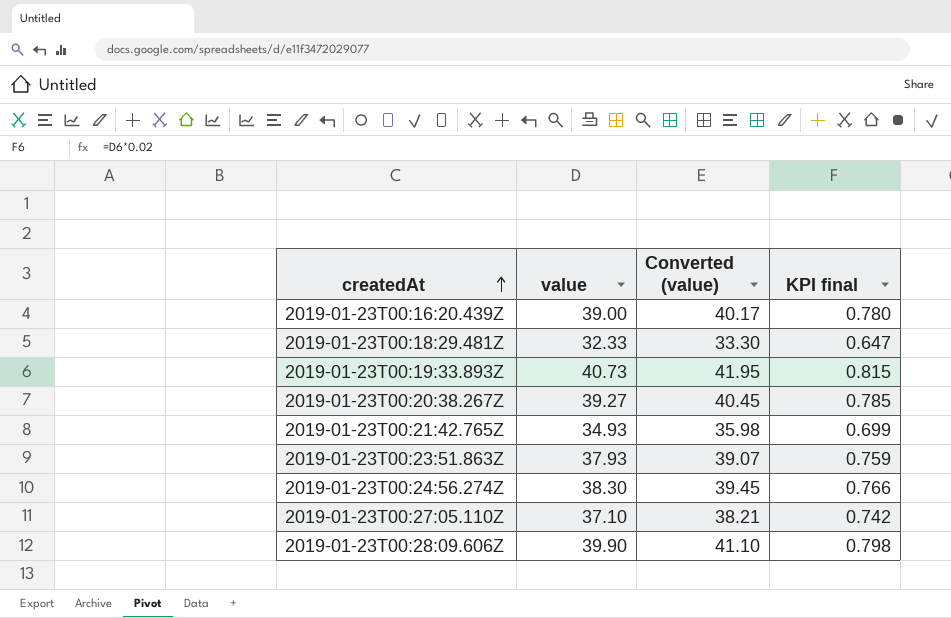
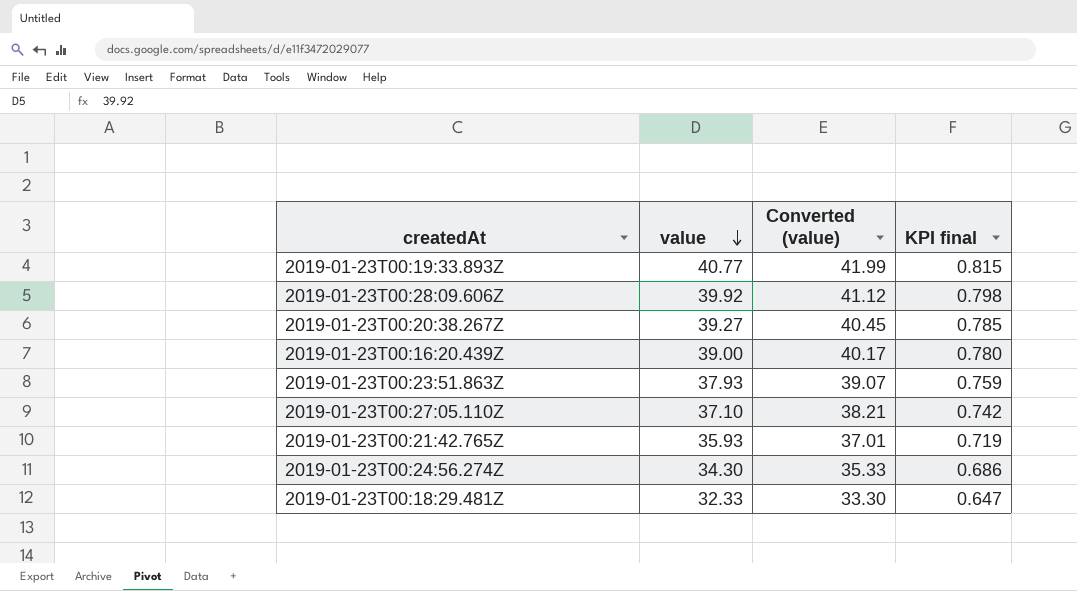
row order: createdAt ascending -> value descending
2019-01-23T00:19:33.893Z | value: 40.73 -> 40.77
2019-01-23T00:19:33.893Z | Converted (value): 41.95 -> 41.99
2019-01-23T00:28:09.606Z | value: 39.90 -> 39.92
2019-01-23T00:28:09.606Z | Converted (value): 41.10 -> 41.12
2019-01-23T00:21:42.765Z | value: 34.93 -> 35.93
2019-01-23T00:21:42.765Z | Converted (value): 35.98 -> 37.01
2019-01-23T00:21:42.765Z | KPI final: 0.699 -> 0.719
2019-01-23T00:24:56.274Z | value: 38.30 -> 34.30
2019-01-23T00:24:56.274Z | Converted (value): 39.45 -> 35.33
2019-01-23T00:24:56.274Z | KPI final: 0.766 -> 0.686

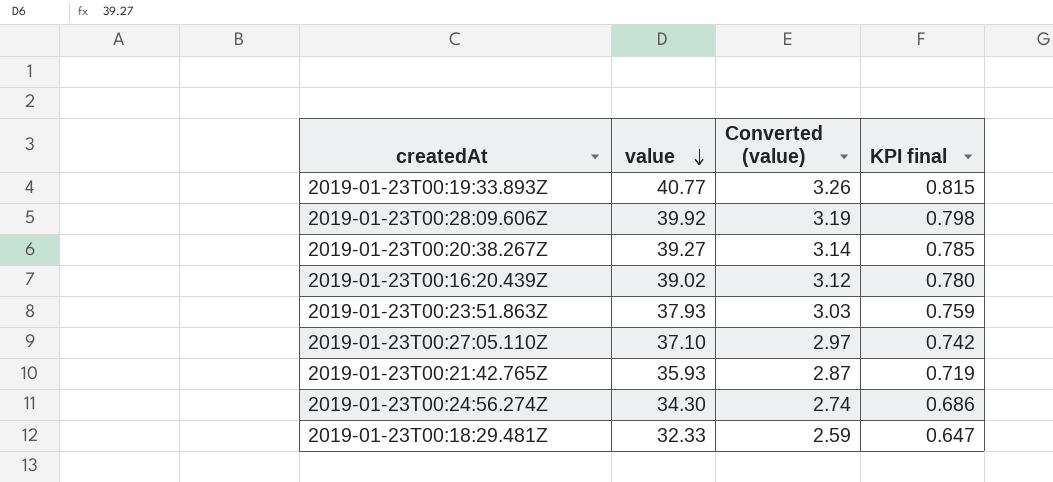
column Converted (value) | formula: [value] * 1.03 -> [value] * 0.08
2019-01-23T00:16:20.439Z | value: 39.00 -> 39.02

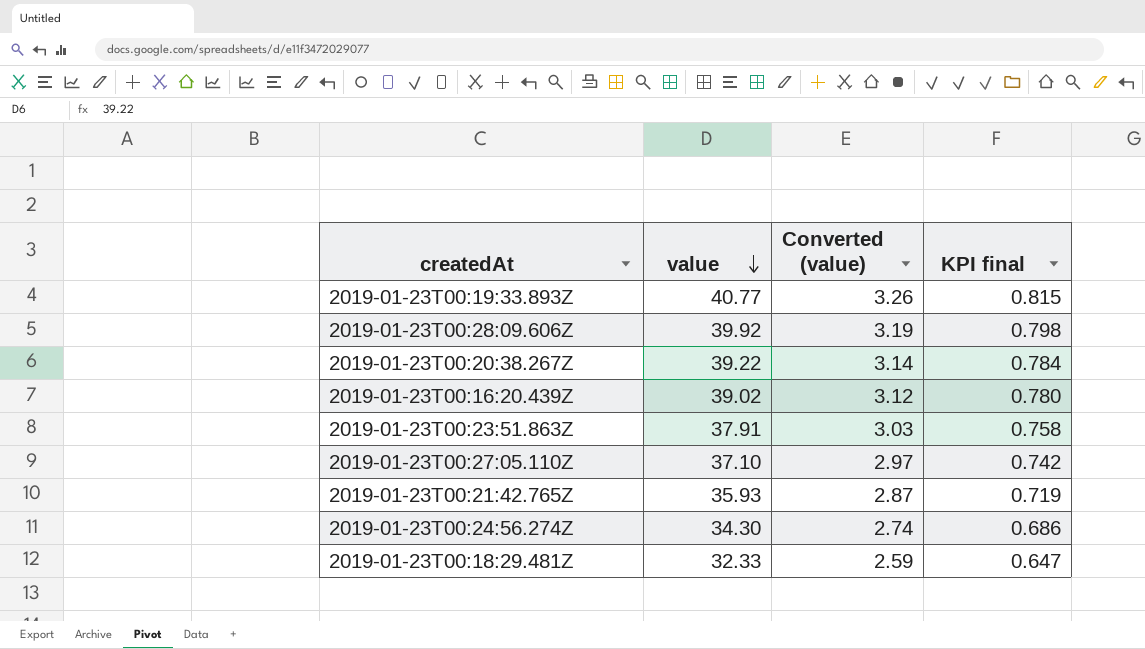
2019-01-23T00:20:38.267Z | value: 39.27 -> 39.22
2019-01-23T00:20:38.267Z | KPI final: 0.785 -> 0.784
2019-01-23T00:23:51.863Z | value: 37.93 -> 37.91
2019-01-23T00:23:51.863Z | KPI final: 0.759 -> 0.758

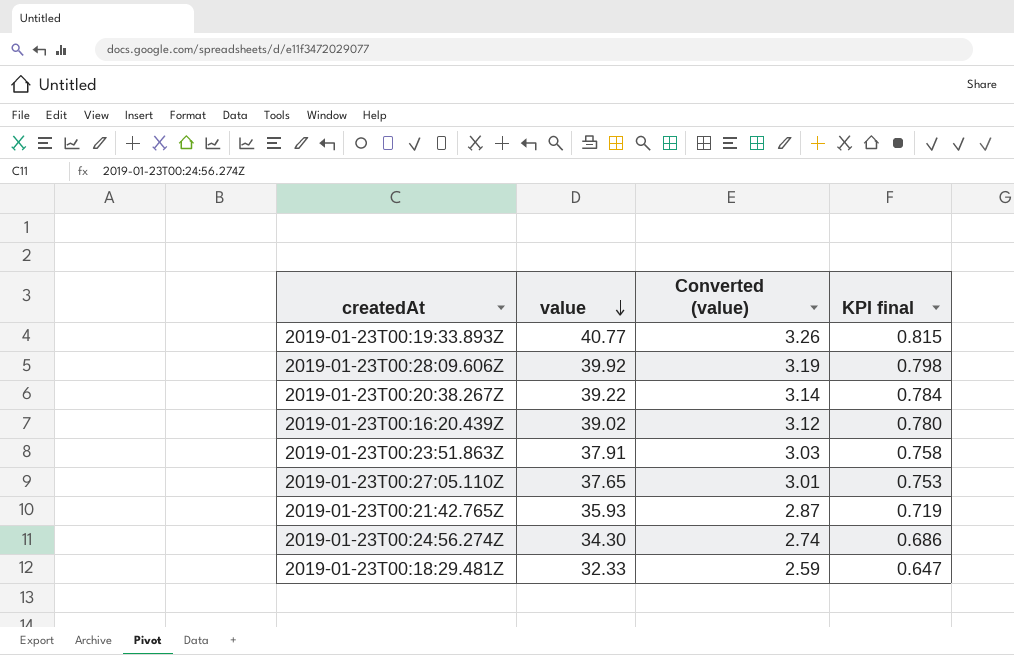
2019-01-23T00:27:05.110Z | value: 37.10 -> 37.65
2019-01-23T00:27:05.110Z | Converted (value): 2.97 -> 3.01
2019-01-23T00:27:05.110Z | KPI final: 0.742 -> 0.753

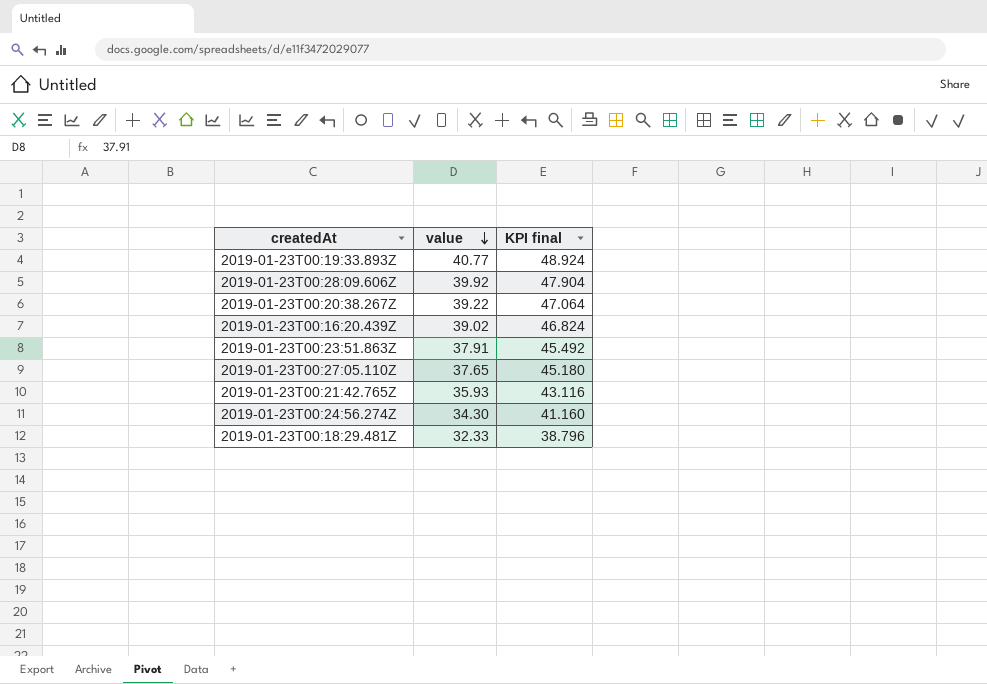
column Converted (value) | formula: [value] * 0.08 -> none
column KPI final | formula: [value] * 0.02 -> [value] * 1.2

